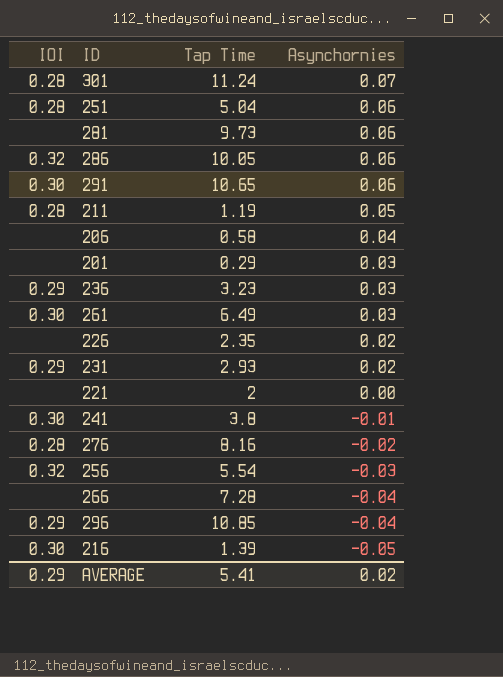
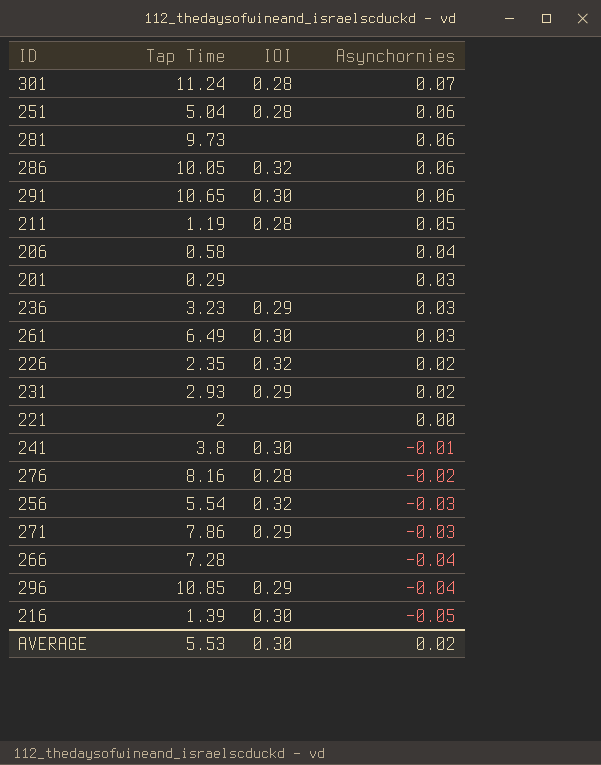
column IOI | position: 1 -> 3
226 | IOI: none -> 0.32
row 271: none -> 7.86 | 0.29 | -0.03
AVERAGE | Tap Time: 5.41 -> 5.53
AVERAGE | IOI: 0.29 -> 0.30

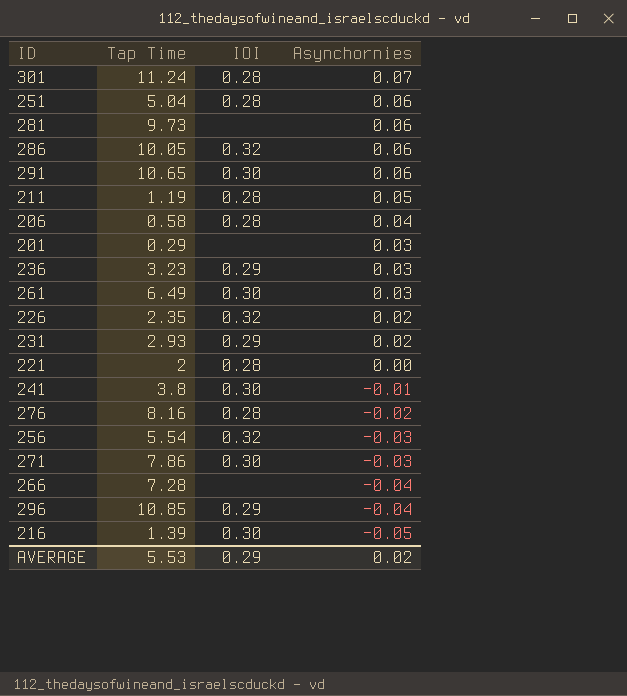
206 | IOI: none -> 0.28
221 | IOI: none -> 0.28
271 | IOI: 0.29 -> 0.30
AVERAGE | IOI: 0.30 -> 0.29

